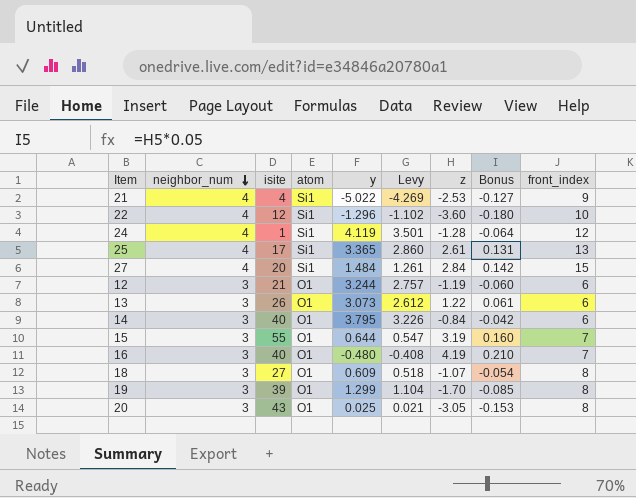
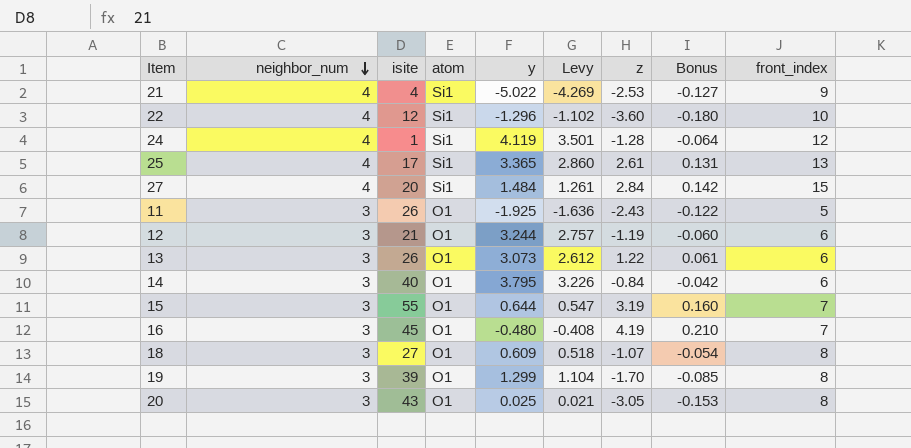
row 11: none -> 3 | 26 | O1 | -1.925 | -1.636 | -2.43 | -0.122 | 5
16 | isite: 40 -> 45

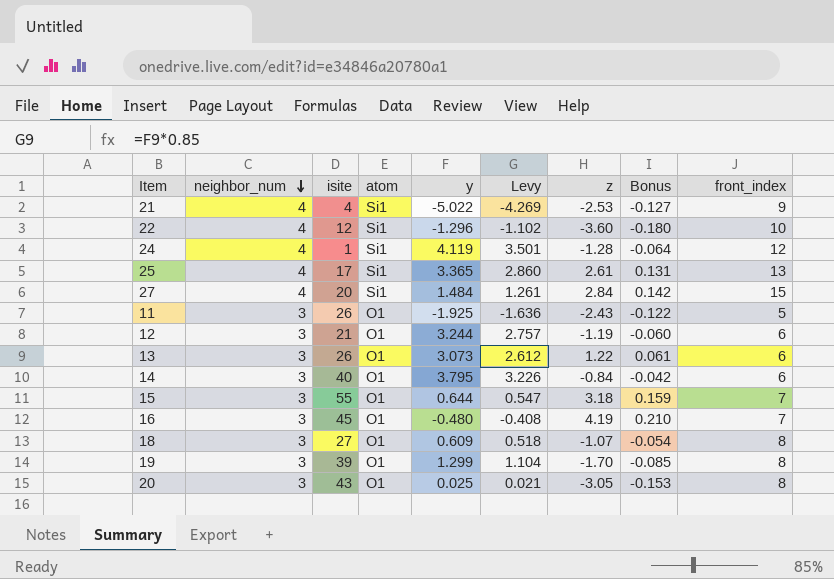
15 | z: 3.19 -> 3.18
15 | Bonus: 0.160 -> 0.159

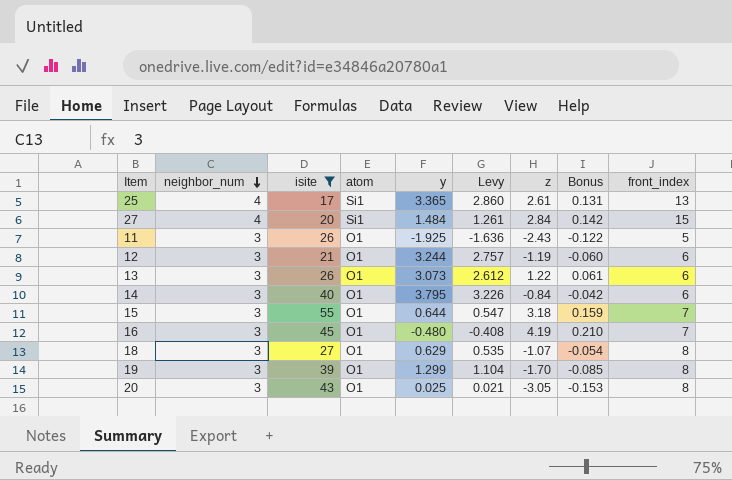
filter: none -> isite >= 17
18 | y: 0.609 -> 0.629
18 | Levy: 0.518 -> 0.535

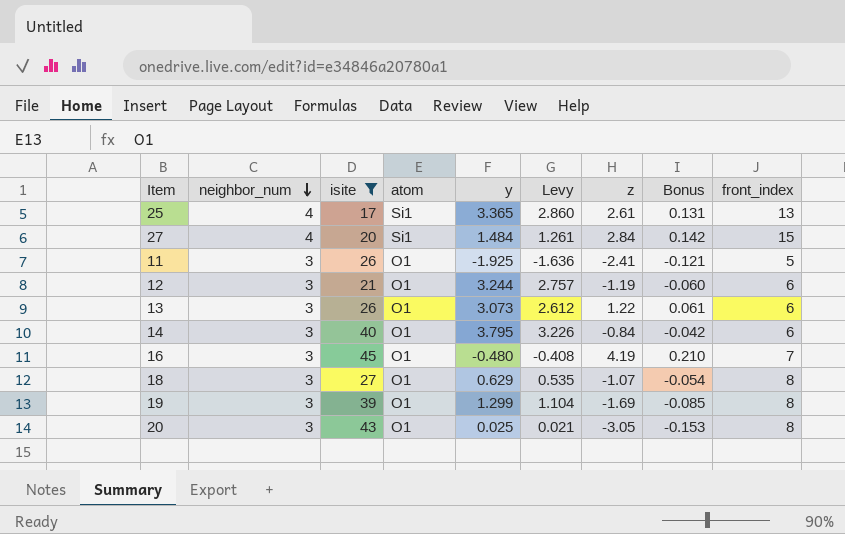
row 15: 3 | 55 | O1 | 0.644 | 0.547 | 3.18 | 0.159 | 7 -> none
11 | z: -2.43 -> -2.41
11 | Bonus: -0.122 -> -0.121
19 | z: -1.70 -> -1.69

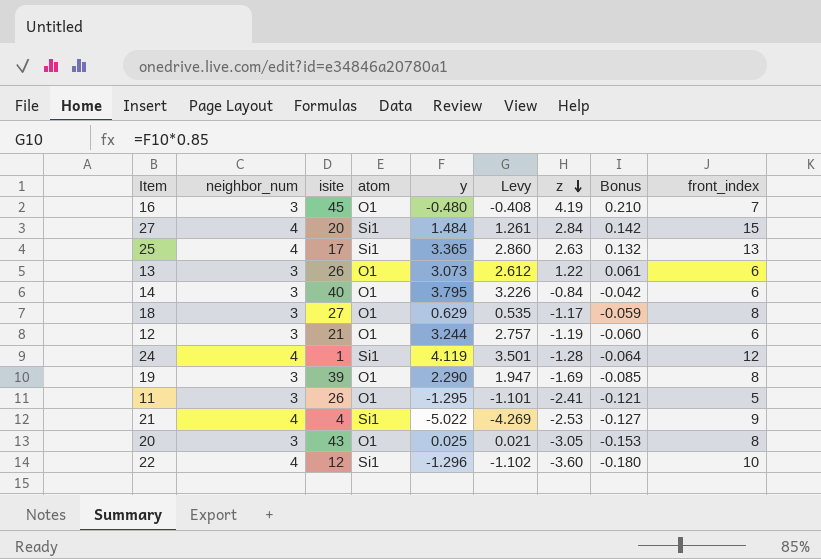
filter: isite >= 17 -> none
row order: neighbor_num descending -> z descending
25 | z: 2.61 -> 2.63
25 | Bonus: 0.131 -> 0.132
18 | z: -1.07 -> -1.17
18 | Bonus: -0.054 -> -0.059
19 | y: 1.299 -> 2.290
19 | Levy: 1.104 -> 1.947
11 | y: -1.925 -> -1.295
11 | Levy: -1.636 -> -1.101

